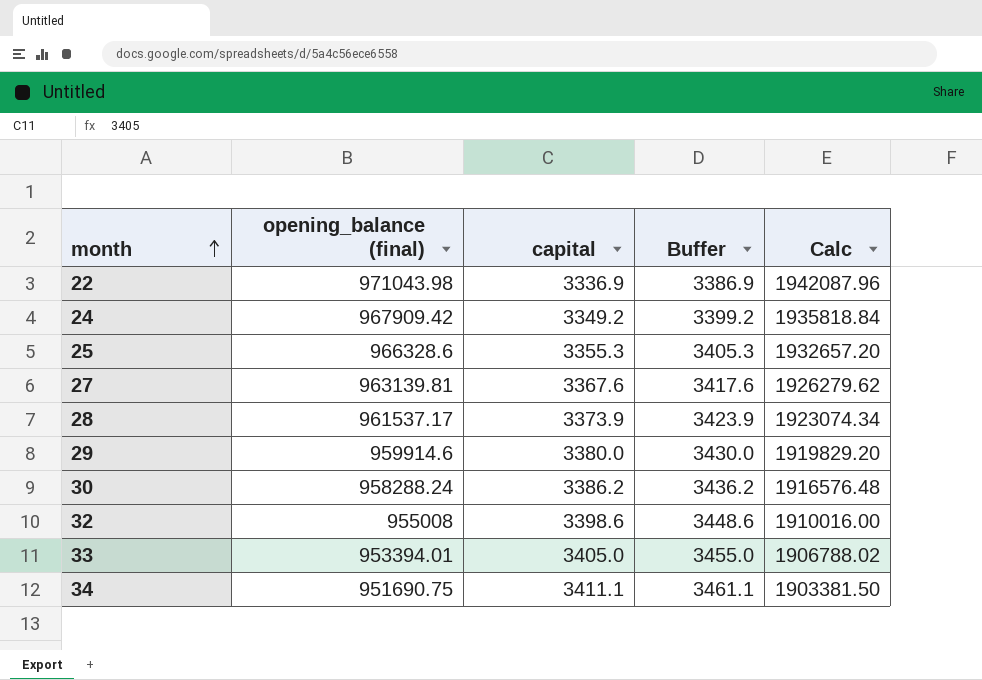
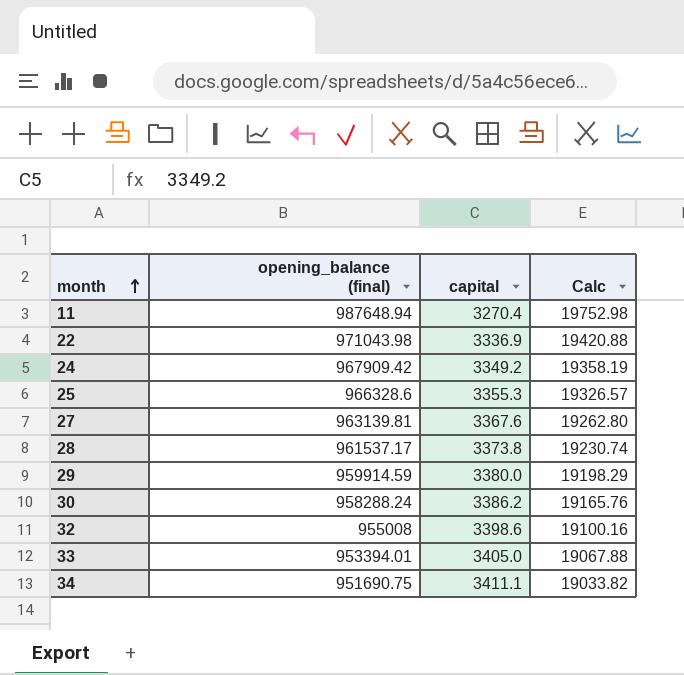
column Buffer | formula: [capital] + 50 -> none
column Calc | formula: [opening_balance (final)] * 2 -> [opening_balance (final)] * 0.02
row 11: none -> 987648.94 | 3270.4 | 19752.98
28 | capital: 3373.9 -> 3373.8
29 | opening_balance (final): 959914.6 -> 959914.59

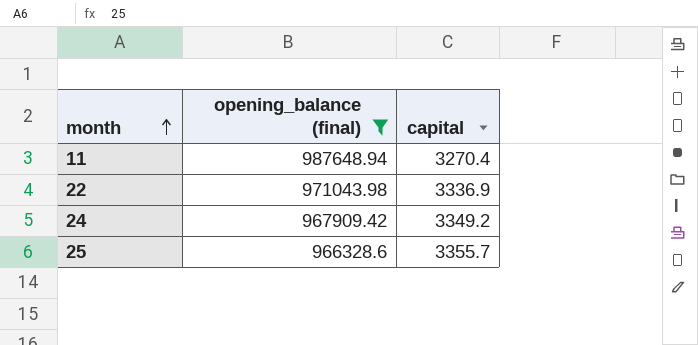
filter: none -> opening_balance (final) >= 966328.6
column Calc | formula: [opening_balance (final)] * 0.02 -> none
25 | capital: 3355.3 -> 3355.7

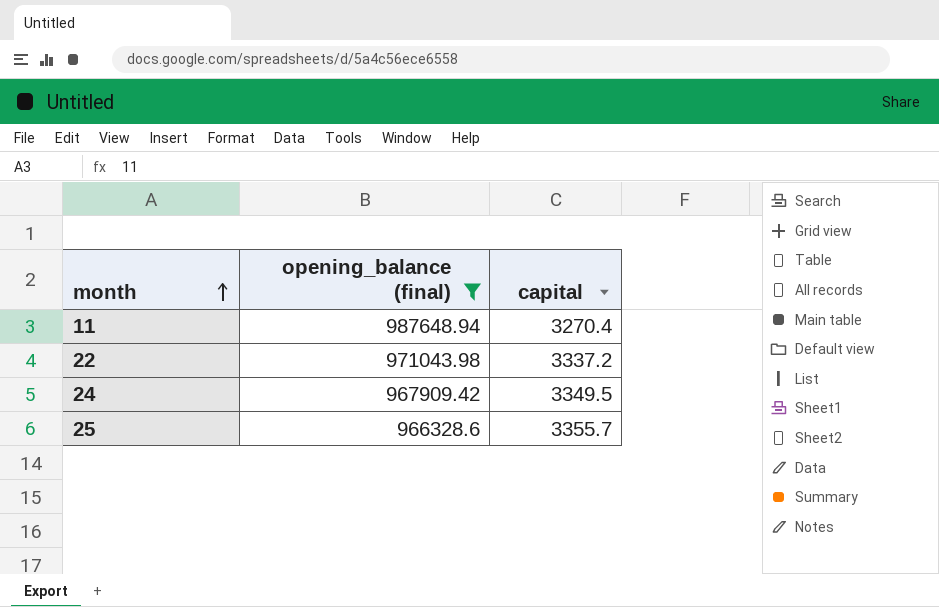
22 | capital: 3336.9 -> 3337.2
24 | capital: 3349.2 -> 3349.5

